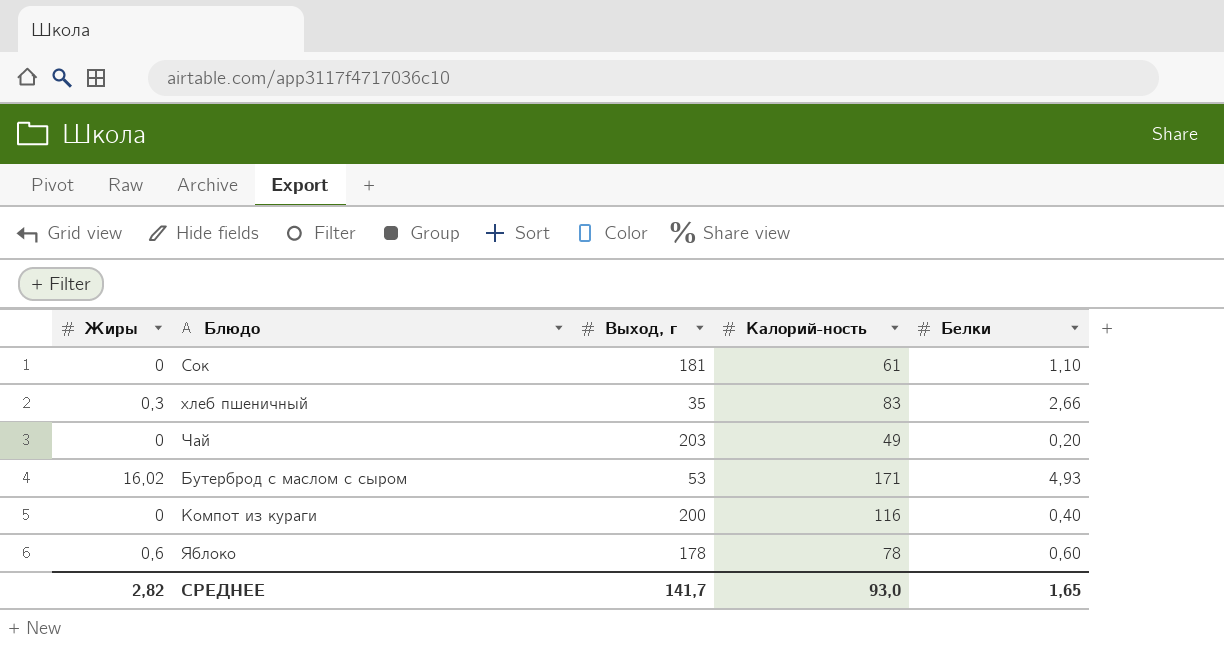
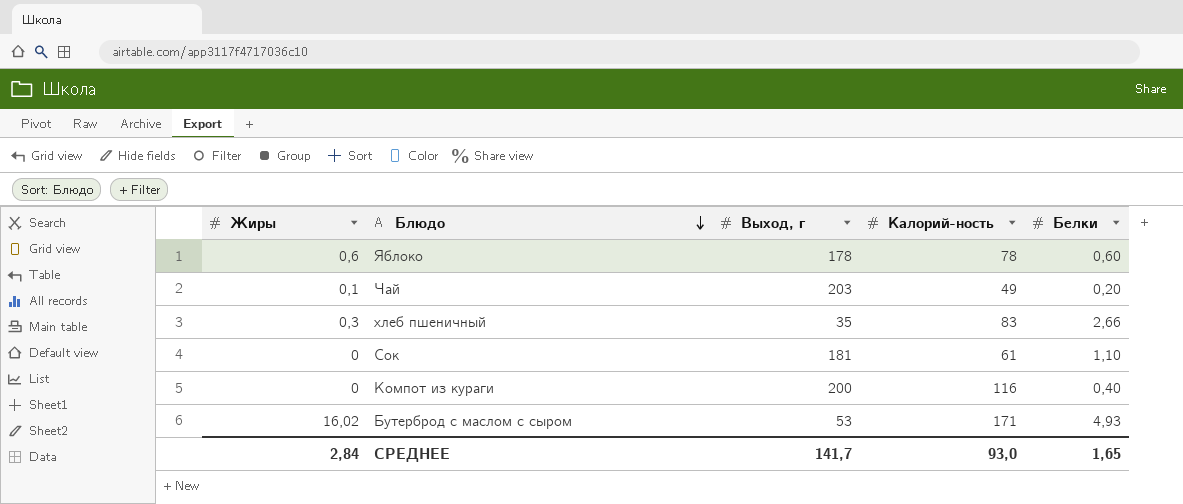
row order: none -> Блюдо descending
Чай | Жиры: 0 -> 0,1
СРЕДНЕЕ | Жиры: 2,82 -> 2,84

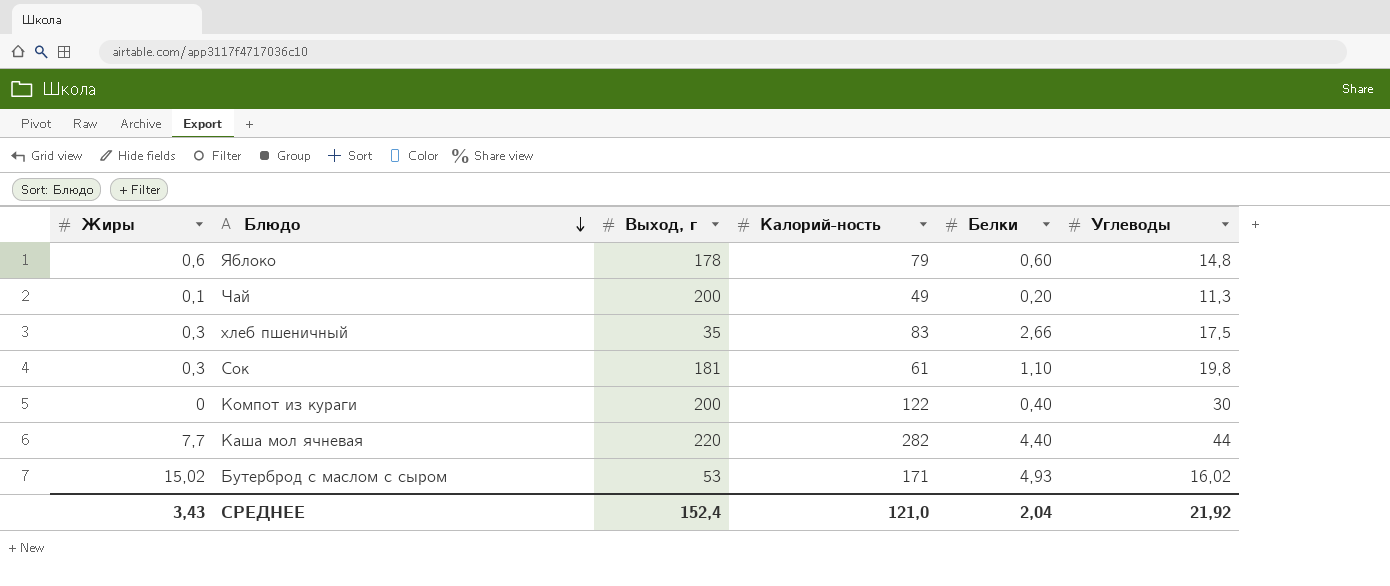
column Углеводы | position: none -> 6
Яблоко | Калорий-ность: 78 -> 79
Чай | Выход, г: 203 -> 200
Сок | Жиры: 0 -> 0,3
Компот из кураги | Калорий-ность: 116 -> 122
row Каша мол ячневая: none -> 7,7 | 220 | 282 | 4,40 | 44
Бутерброд с маслом с сыром | Жиры: 16,02 -> 15,02
СРЕДНЕЕ | Жиры: 2,84 -> 3,43
СРЕДНЕЕ | Выход, г: 141,7 -> 152,4
СРЕДНЕЕ | Калорий-ность: 93,0 -> 121,0
СРЕДНЕЕ | Белки: 1,65 -> 2,04

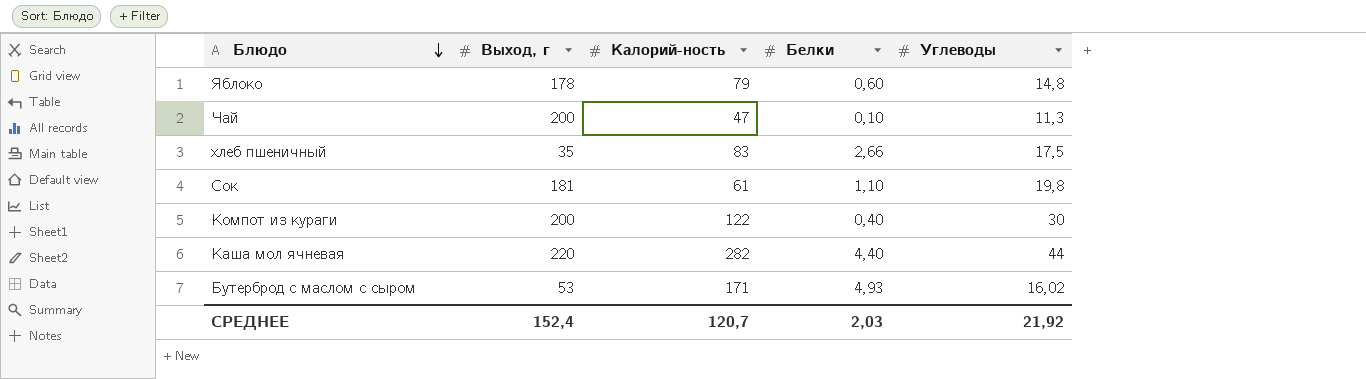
column Жиры | position: 1 -> none
Чай | Калорий-ность: 49 -> 47
Чай | Белки: 0,20 -> 0,10
СРЕДНЕЕ | Калорий-ность: 121,0 -> 120,7
СРЕДНЕЕ | Белки: 2,04 -> 2,03

